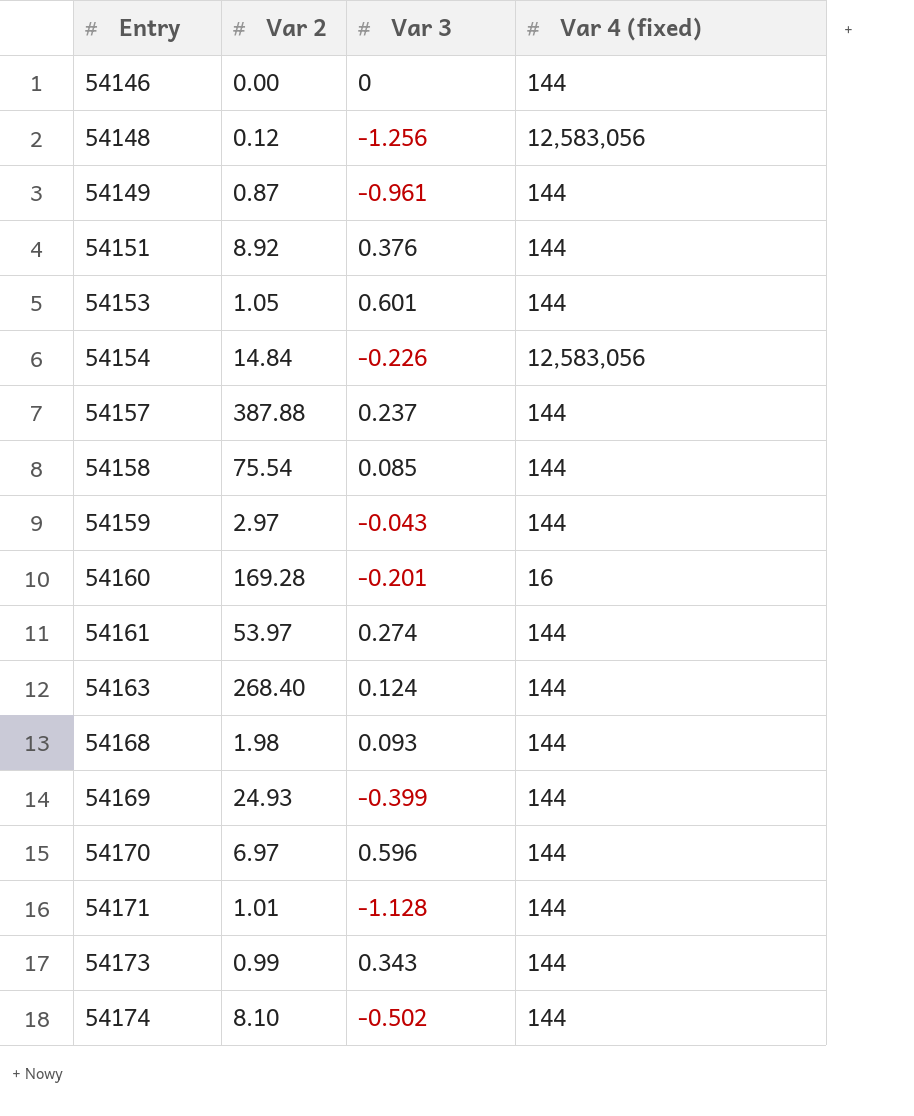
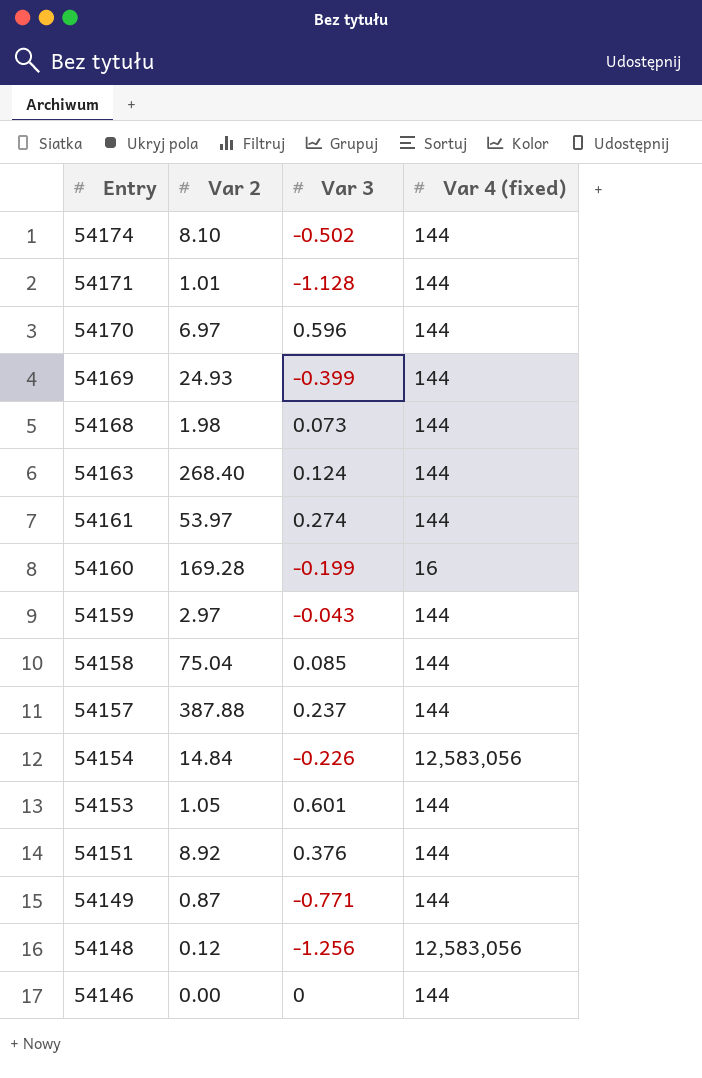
row order: Entry ascending -> Entry descending
row 54173: 0.99 | 0.343 | 144 -> none
54168 | Var 3: 0.093 -> 0.073
54160 | Var 3: -0.201 -> -0.199
54158 | Var 2: 75.54 -> 75.04
54149 | Var 3: -0.961 -> -0.771

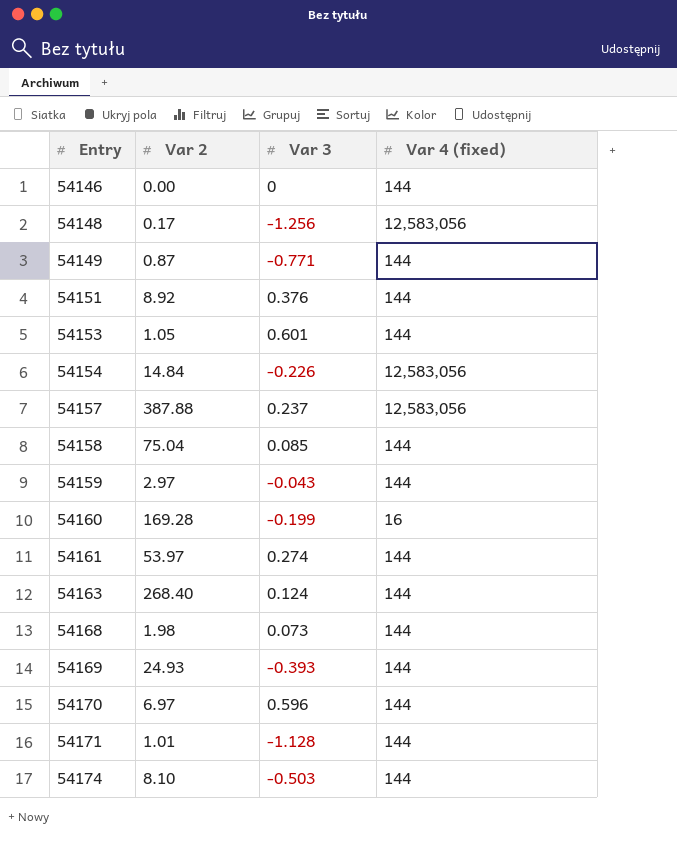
row order: Entry descending -> Entry ascending
54148 | Var 2: 0.12 -> 0.17
54157 | Var 4 (fixed): 144 -> 12,583,056
54169 | Var 3: -0.399 -> -0.393
54174 | Var 3: -0.502 -> -0.503

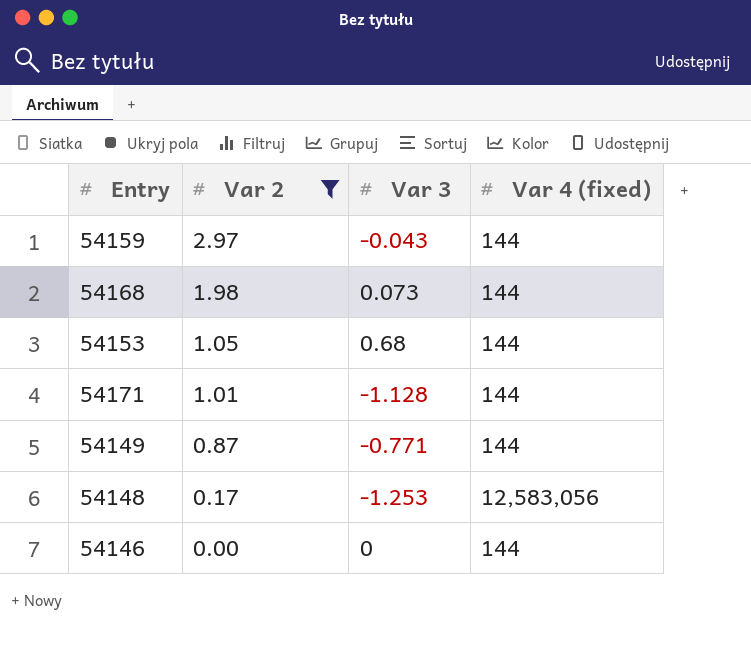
filter: none -> Var 2 <= 2.97
row order: Entry ascending -> Var 2 descending
54153 | Var 3: 0.601 -> 0.68
54148 | Var 3: -1.256 -> -1.253

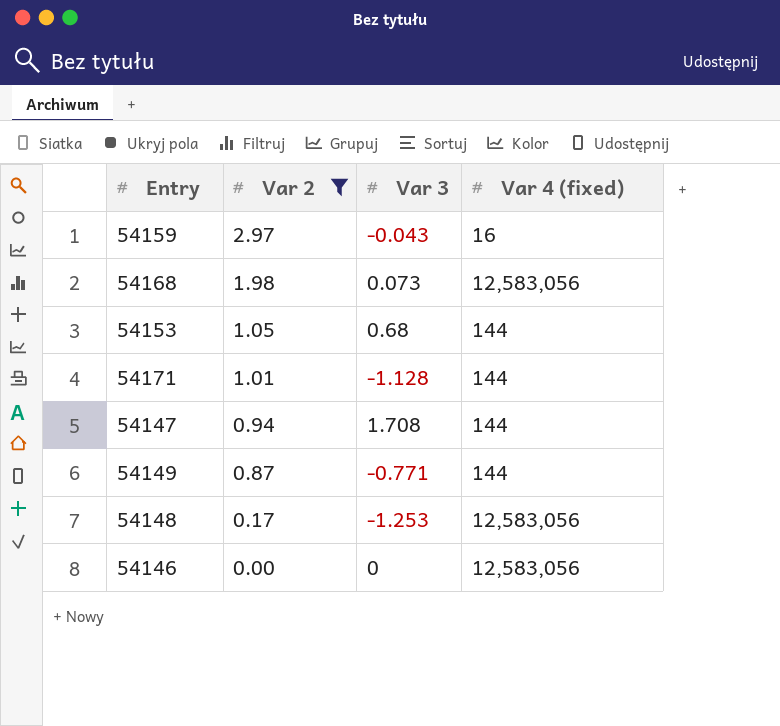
54159 | Var 4 (fixed): 144 -> 16
54168 | Var 4 (fixed): 144 -> 12,583,056
row 54147: none -> 0.94 | 1.708 | 144
54146 | Var 4 (fixed): 144 -> 12,583,056

